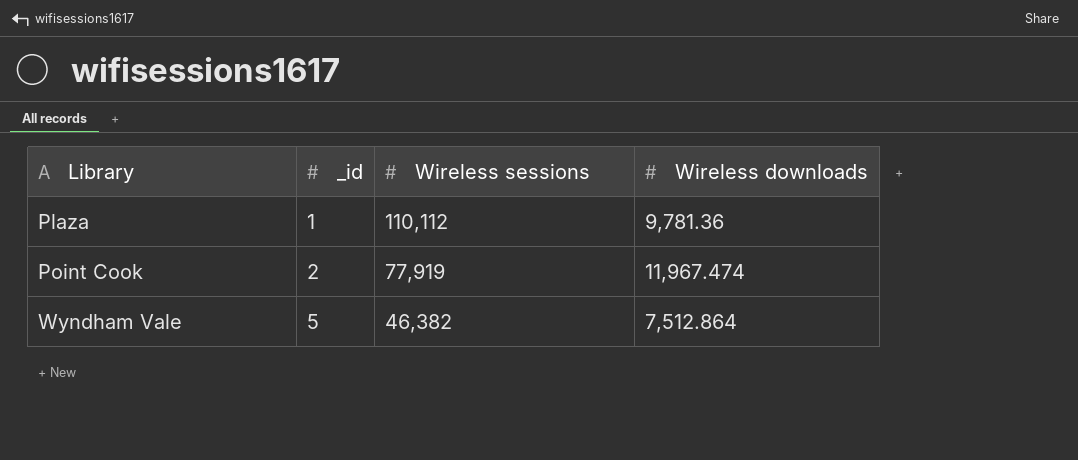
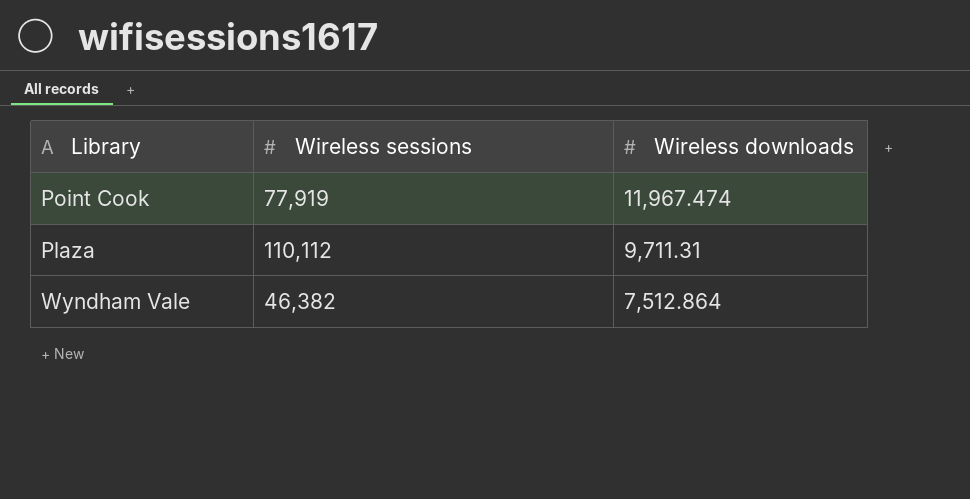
row order: Library ascending -> Wireless downloads descending
column _id | position: 2 -> none
Plaza | Wireless downloads: 9,781.36 -> 9,711.31

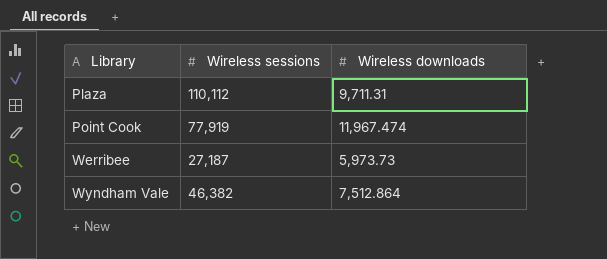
row order: Wireless downloads descending -> Library ascending
row Werribee: none -> 27,187 | 5,973.73

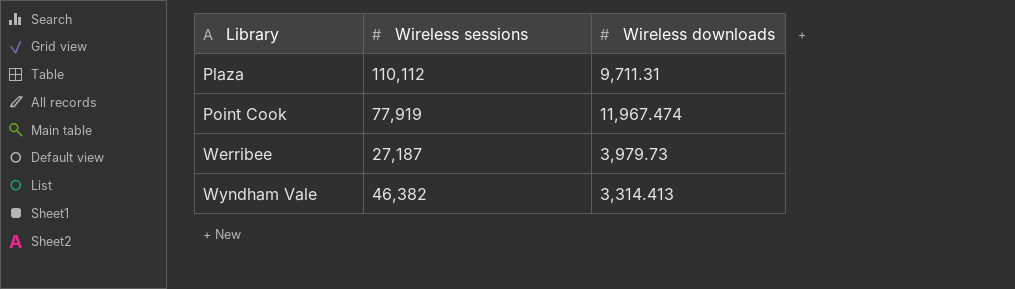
Werribee | Wireless downloads: 5,973.73 -> 3,979.73
Wyndham Vale | Wireless downloads: 7,512.864 -> 3,314.413

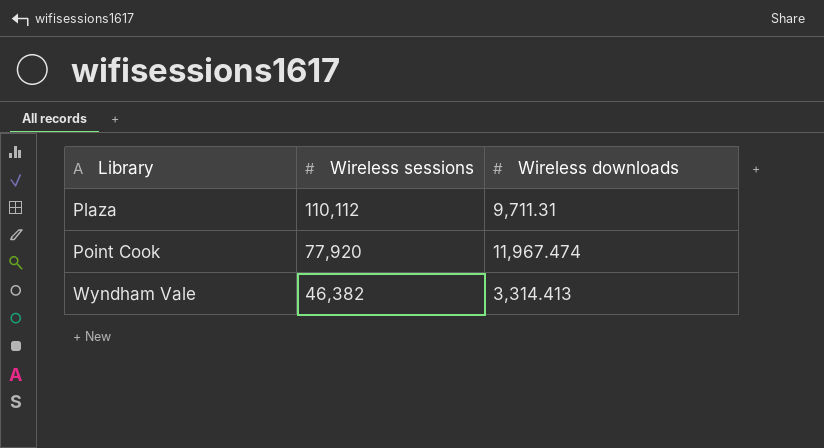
row Werribee: 27,187 | 3,979.73 -> none
Point Cook | Wireless sessions: 77,919 -> 77,920

